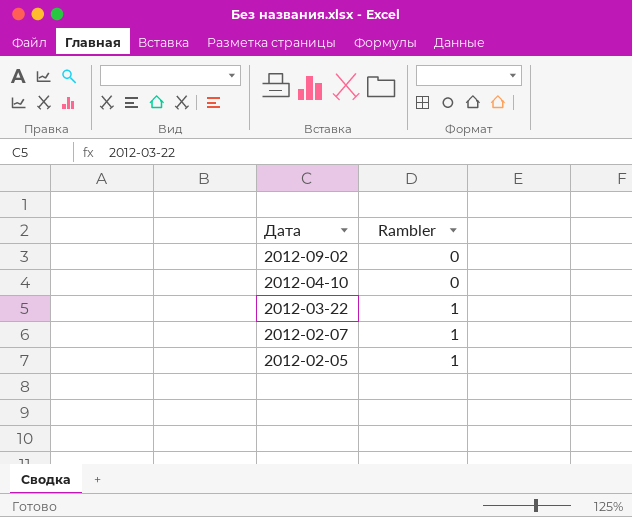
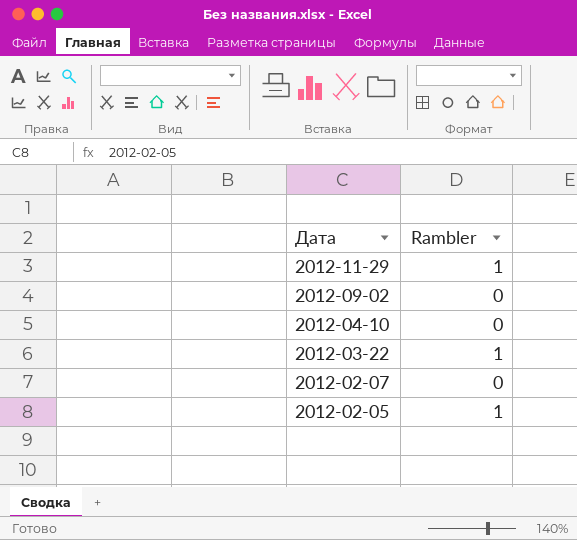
row 2012-11-29: none -> 1
2012-02-07 | Rambler: 1 -> 0

